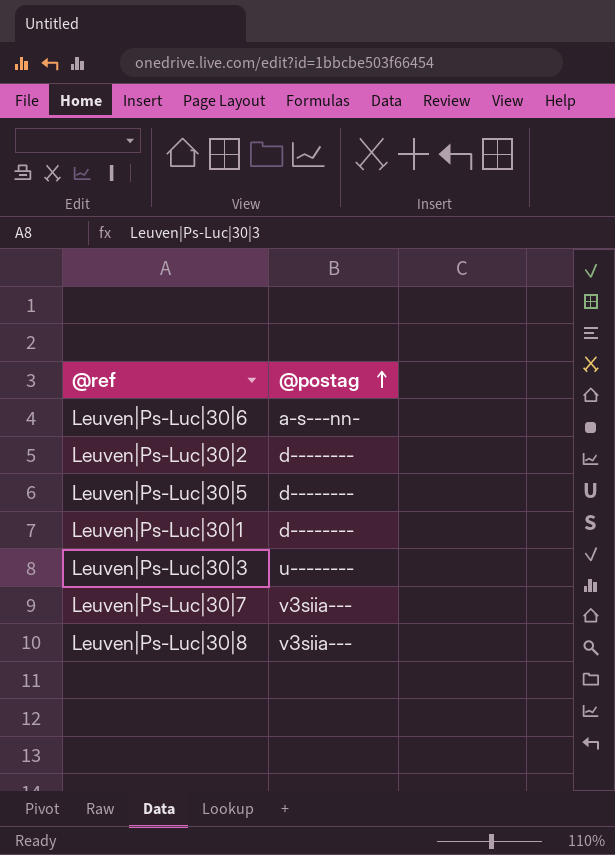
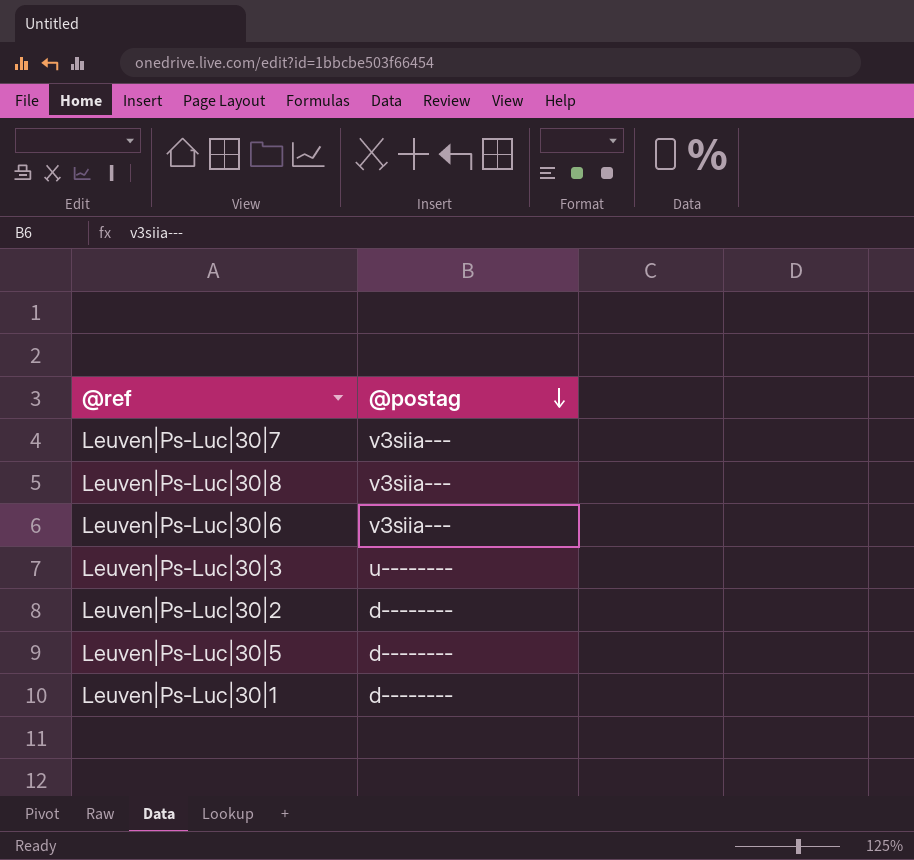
row order: @postag ascending -> @postag descending
Leuven|Ps-Luc|30|6 | @postag: a-s---nn- -> v3siia---

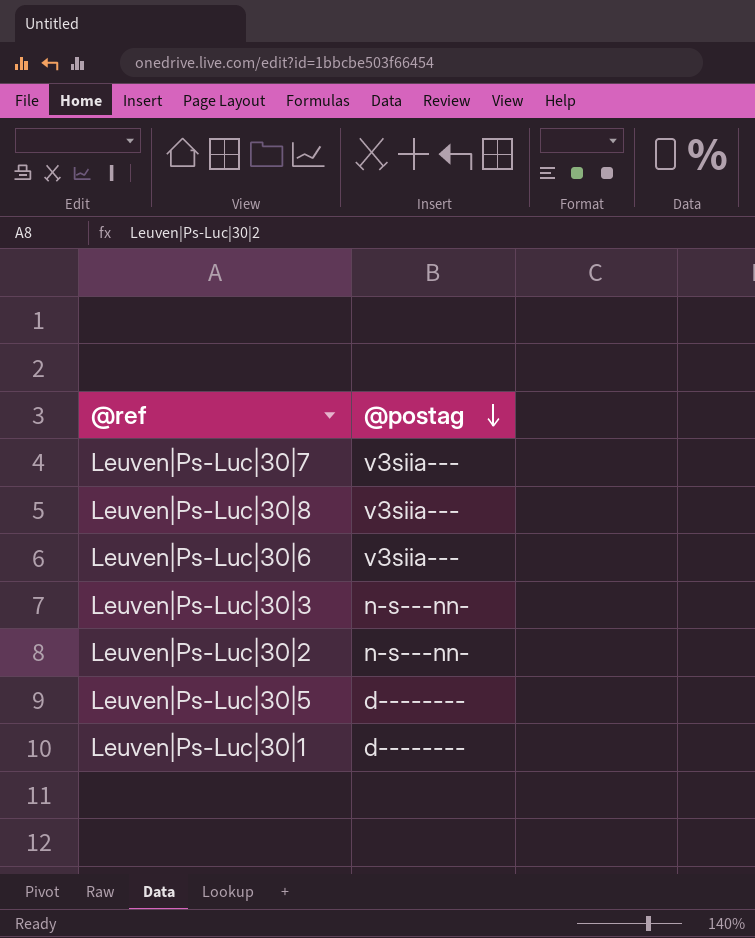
Leuven|Ps-Luc|30|3 | @postag: u-------- -> n-s---nn-
Leuven|Ps-Luc|30|2 | @postag: d-------- -> n-s---nn-

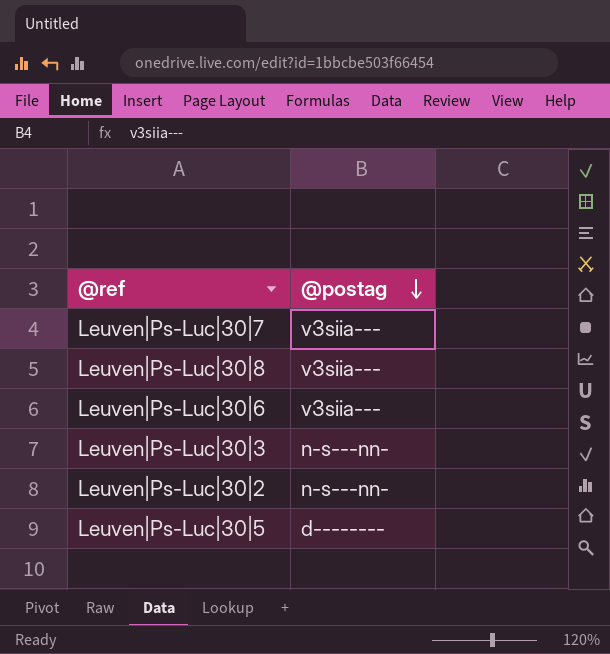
row Leuven|Ps-Luc|30|1: d-------- -> none

